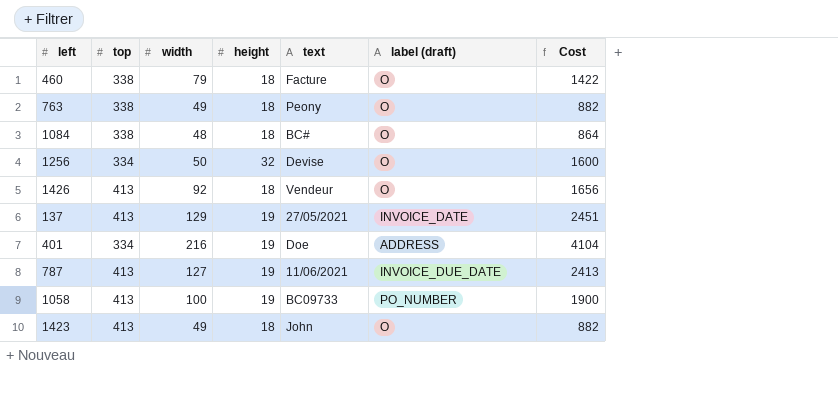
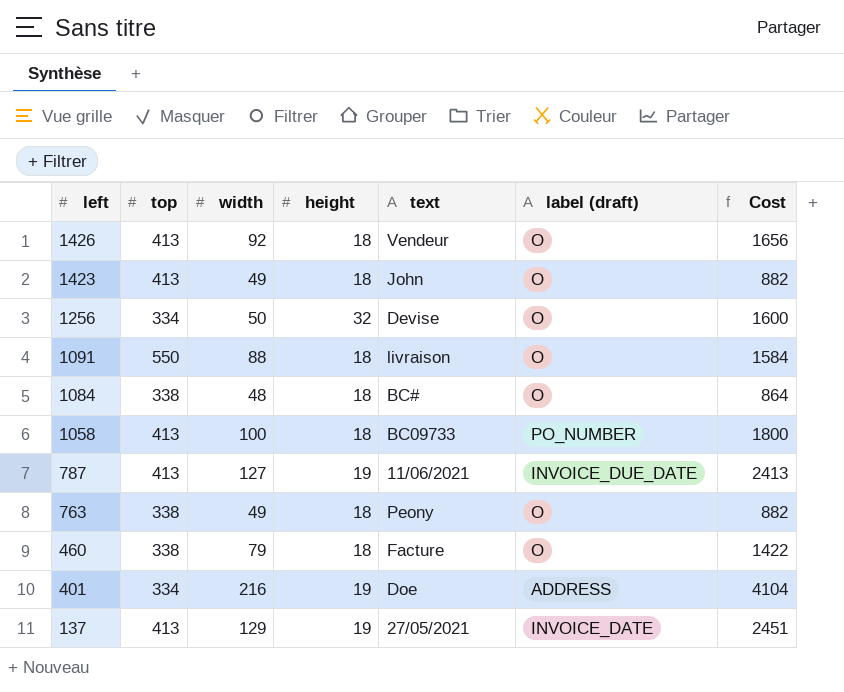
row order: none -> left descending
row 1091: none -> 550 | 88 | 18 | livraison | O | 1584
1058 | height: 19 -> 18
1058 | Cost: 1900 -> 1800

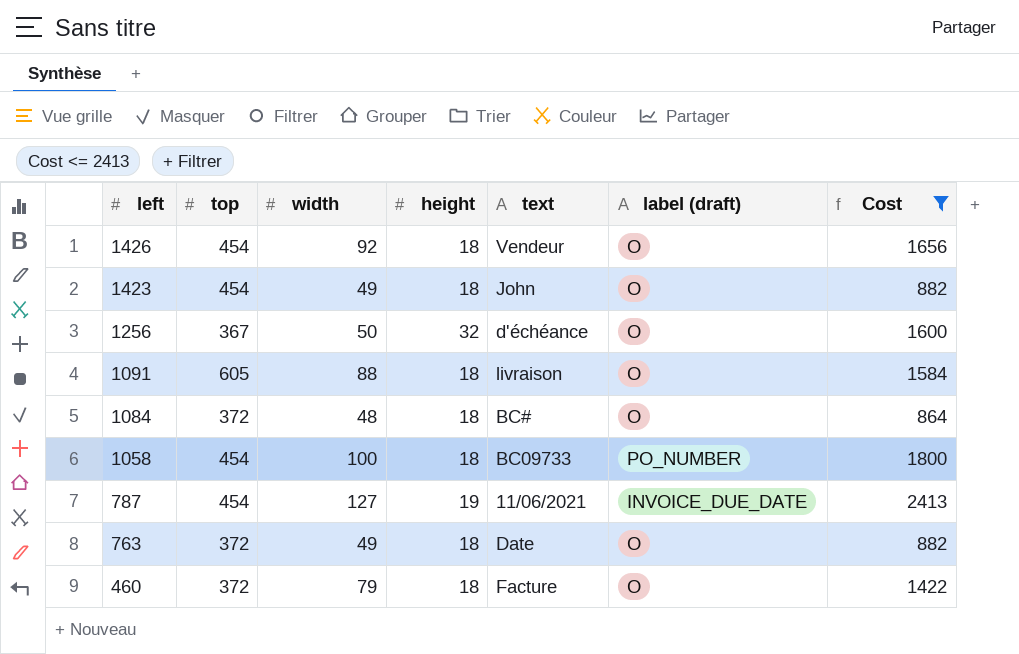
filter: none -> Cost <= 2413
1426 | top: 413 -> 454
1423 | top: 413 -> 454
1256 | top: 334 -> 367
1256 | text: Devise -> d'échéance
1091 | top: 550 -> 605
1084 | top: 338 -> 372
1058 | top: 413 -> 454
787 | top: 413 -> 454
763 | top: 338 -> 372
763 | text: Peony -> Date
460 | top: 338 -> 372

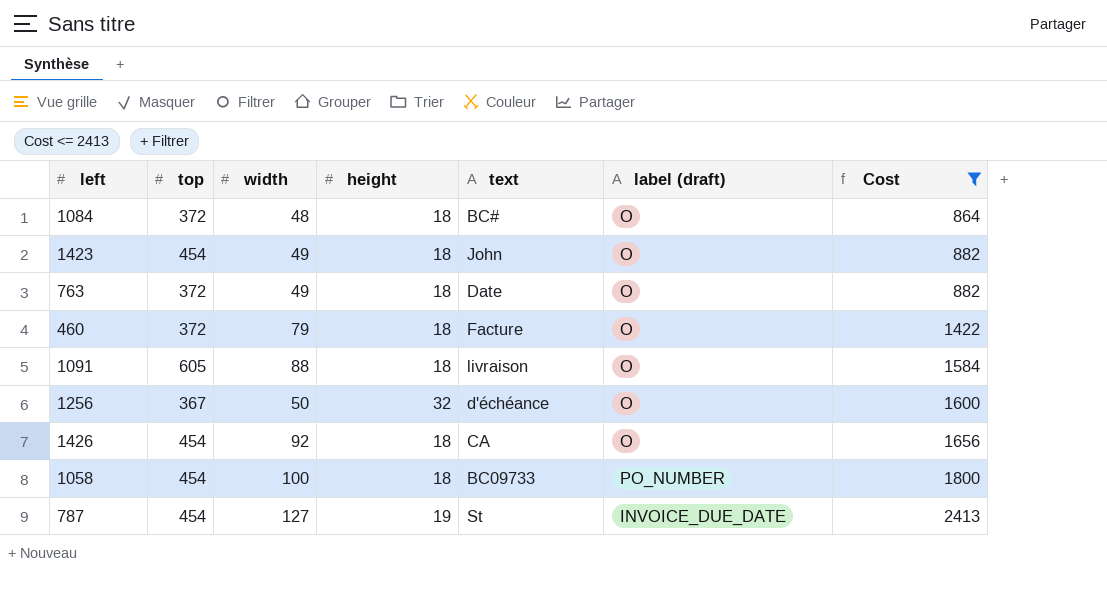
row order: left descending -> Cost ascending
1426 | text: Vendeur -> CA
787 | text: 11/06/2021 -> St

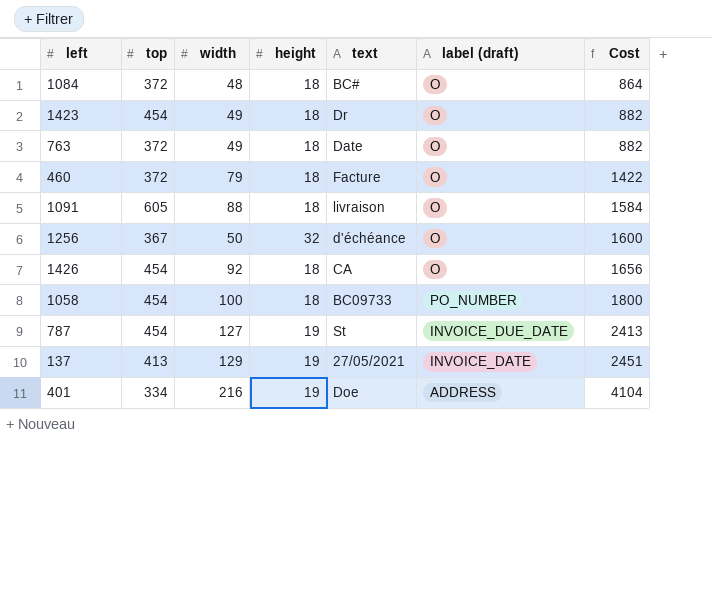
filter: Cost <= 2413 -> none
1423 | text: John -> Dr

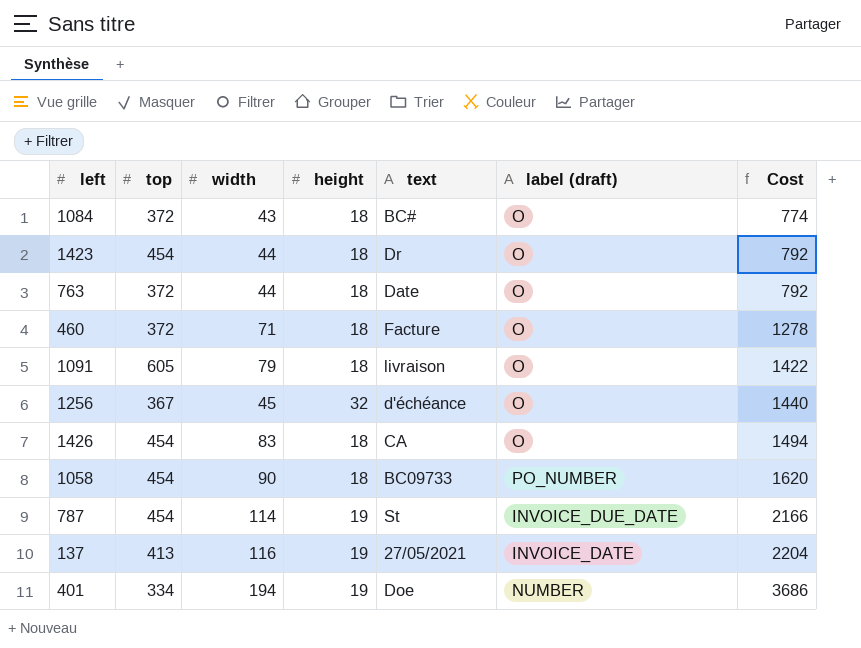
1084 | width: 48 -> 43
1084 | Cost: 864 -> 774
1423 | width: 49 -> 44
1423 | Cost: 882 -> 792
763 | width: 49 -> 44
763 | Cost: 882 -> 792
460 | width: 79 -> 71
460 | Cost: 1422 -> 1278
1091 | width: 88 -> 79
1091 | Cost: 1584 -> 1422
1256 | width: 50 -> 45
1256 | Cost: 1600 -> 1440
1426 | width: 92 -> 83
1426 | Cost: 1656 -> 1494
1058 | width: 100 -> 90
1058 | Cost: 1800 -> 1620
787 | width: 127 -> 114
787 | Cost: 2413 -> 2166
137 | width: 129 -> 116
137 | Cost: 2451 -> 2204
401 | width: 216 -> 194
401 | label (draft): ADDRESS -> NUMBER
401 | Cost: 4104 -> 3686

